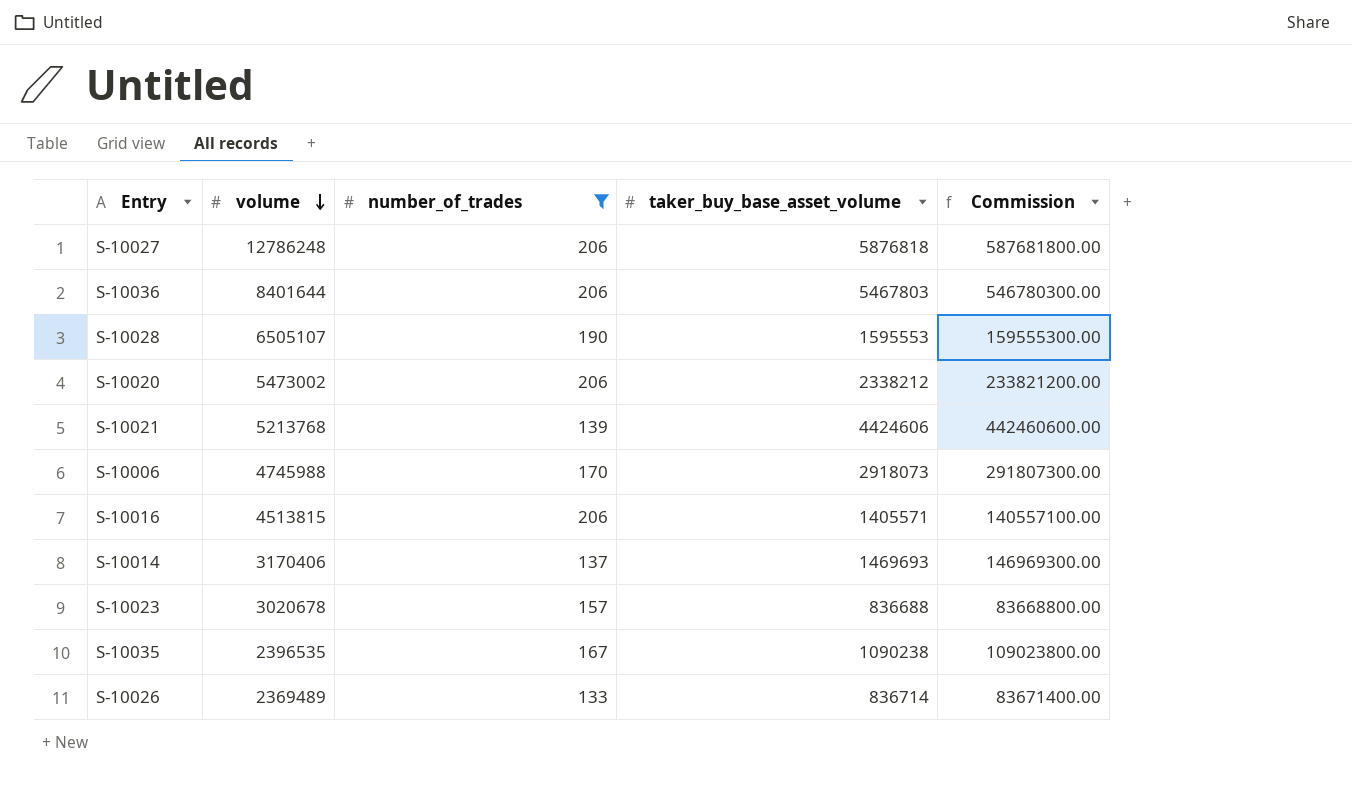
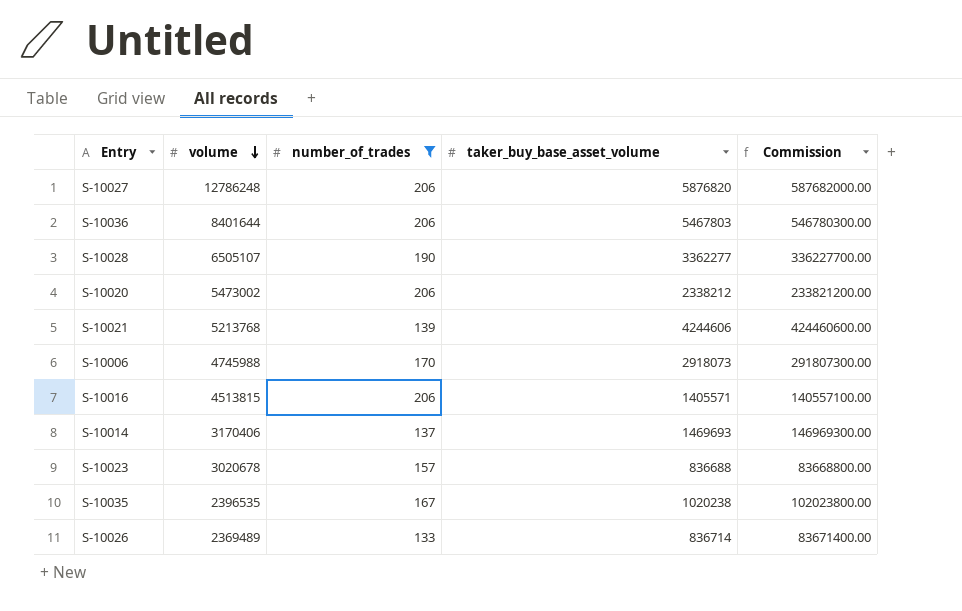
S-10027 | taker_buy_base_asset_volume: 5876818 -> 5876820
S-10027 | Commission: 587681800.00 -> 587682000.00
S-10028 | taker_buy_base_asset_volume: 1595553 -> 3362277
S-10028 | Commission: 159555300.00 -> 336227700.00
S-10021 | taker_buy_base_asset_volume: 4424606 -> 4244606
S-10021 | Commission: 442460600.00 -> 424460600.00
S-10035 | taker_buy_base_asset_volume: 1090238 -> 1020238
S-10035 | Commission: 109023800.00 -> 102023800.00

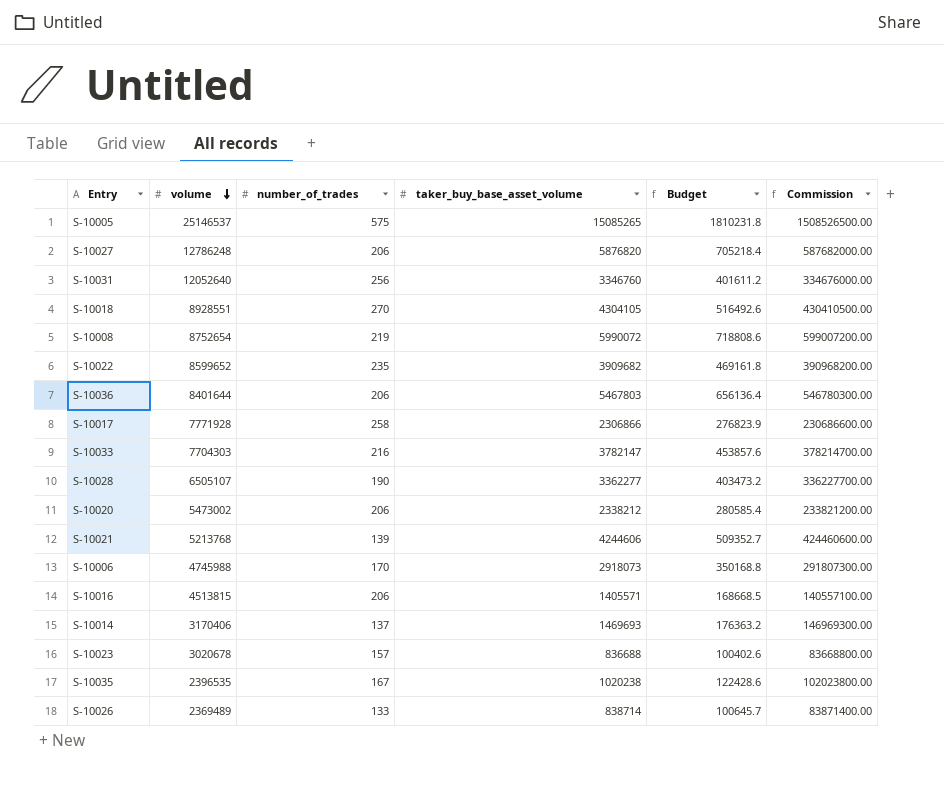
filter: number_of_trades <= 206 -> none
column Budget | formula: none -> [taker_buy_base_asset_volume] * 0.12
S-10026 | taker_buy_base_asset_volume: 836714 -> 838714
S-10026 | Commission: 83671400.00 -> 83871400.00

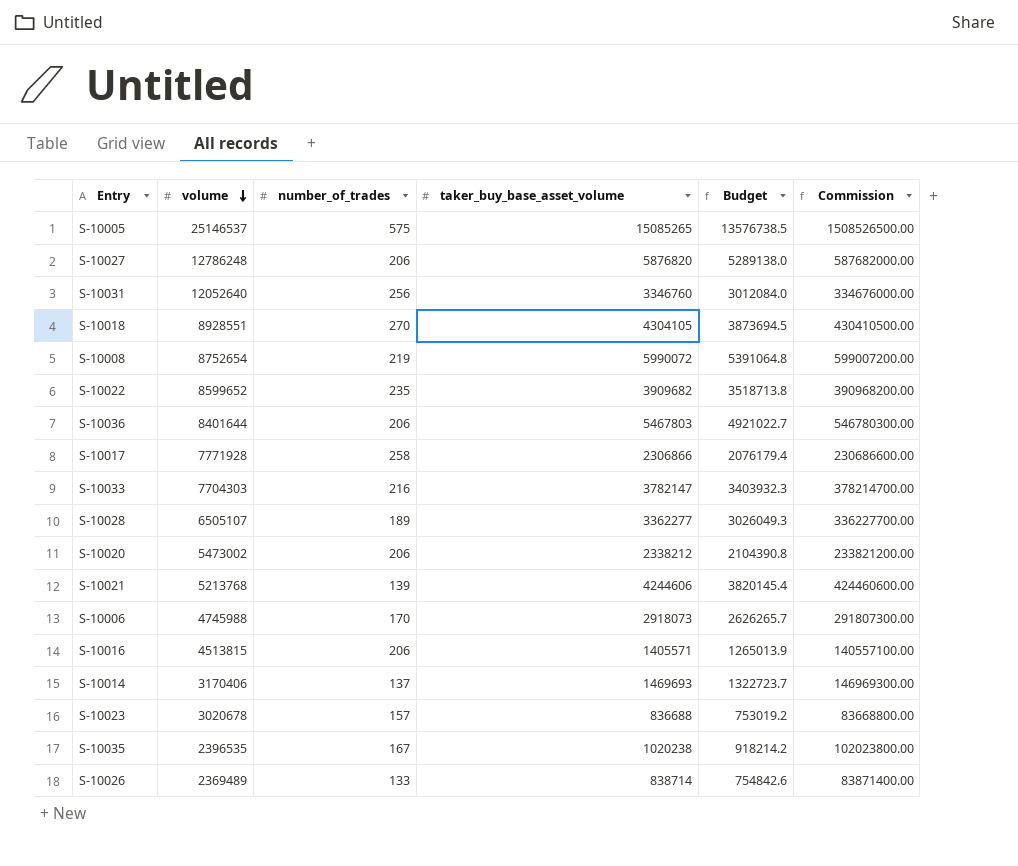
column Budget | formula: [taker_buy_base_asset_volume] * 0.12 -> [taker_buy_base_asset_volume] * 0.9
S-10028 | number_of_trades: 190 -> 189

